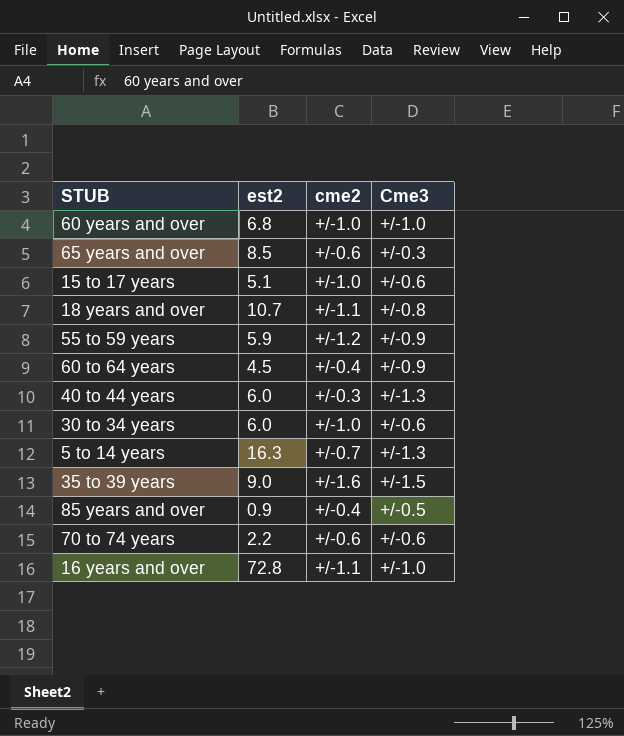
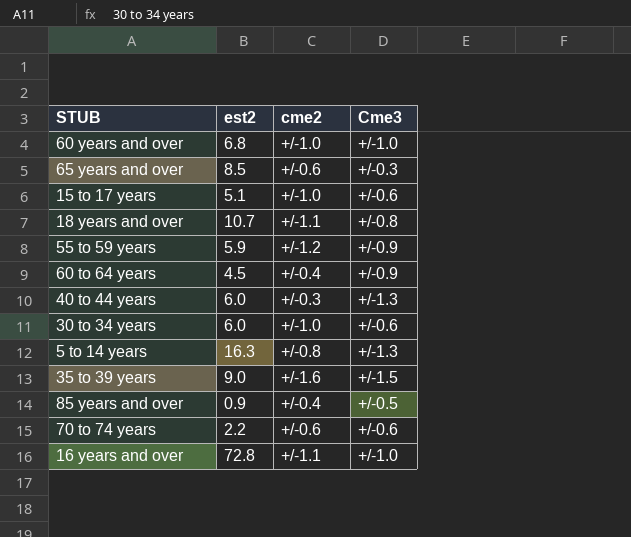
5 to 14 years | cme2: +/-0.7 -> +/-0.8

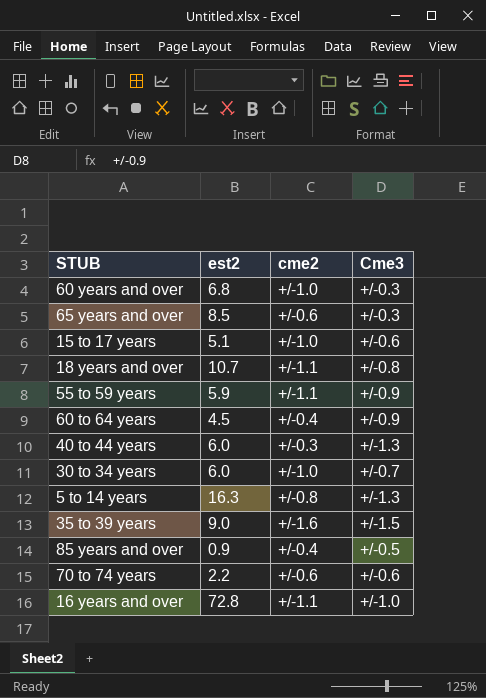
60 years and over | Cme3: +/-1.0 -> +/-0.3
55 to 59 years | cme2: +/-1.2 -> +/-1.1
30 to 34 years | Cme3: +/-0.6 -> +/-0.7

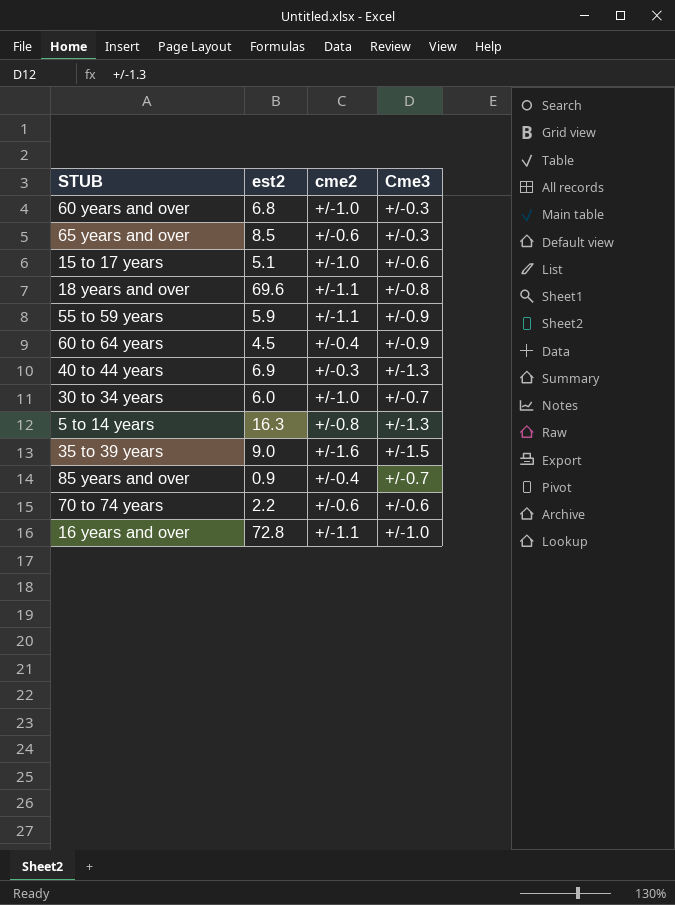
18 years and over | est2: 10.7 -> 69.6
40 to 44 years | est2: 6.0 -> 6.9
85 years and over | Cme3: +/-0.5 -> +/-0.7

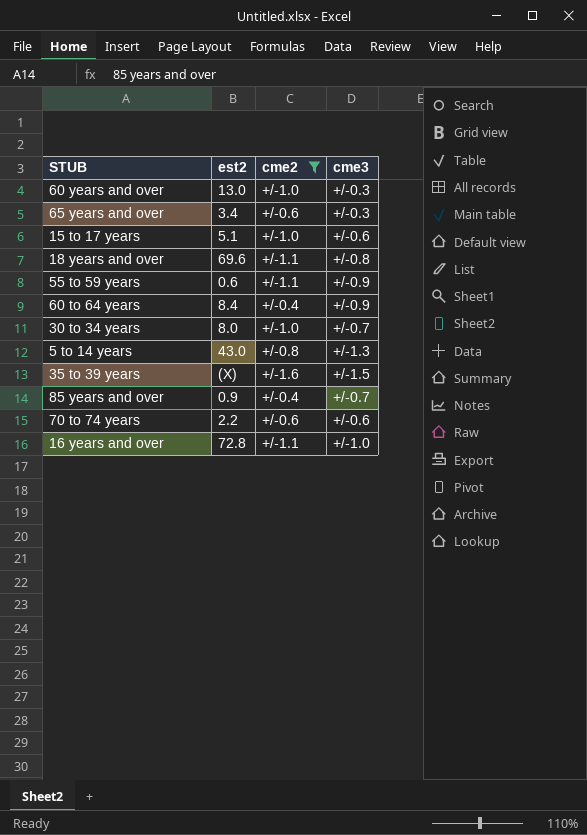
filter: none -> cme2 != +/-0.3
column name: Cme3 -> cme3
60 years and over | est2: 6.8 -> 13.0
65 years and over | est2: 8.5 -> 3.4
55 to 59 years | est2: 5.9 -> 0.6
60 to 64 years | est2: 4.5 -> 8.4
30 to 34 years | est2: 6.0 -> 8.0
5 to 14 years | est2: 16.3 -> 43.0
35 to 39 years | est2: 9.0 -> (X)

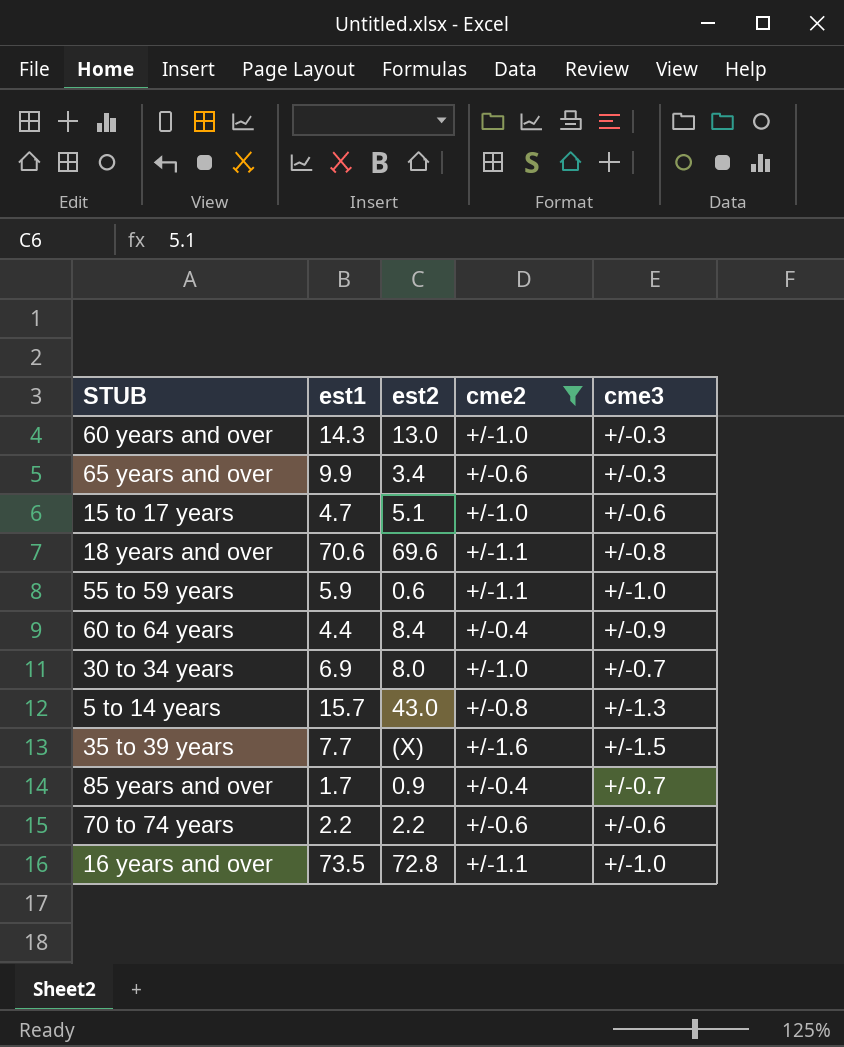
column est1 | position: none -> 2
55 to 59 years | cme3: +/-0.9 -> +/-1.0

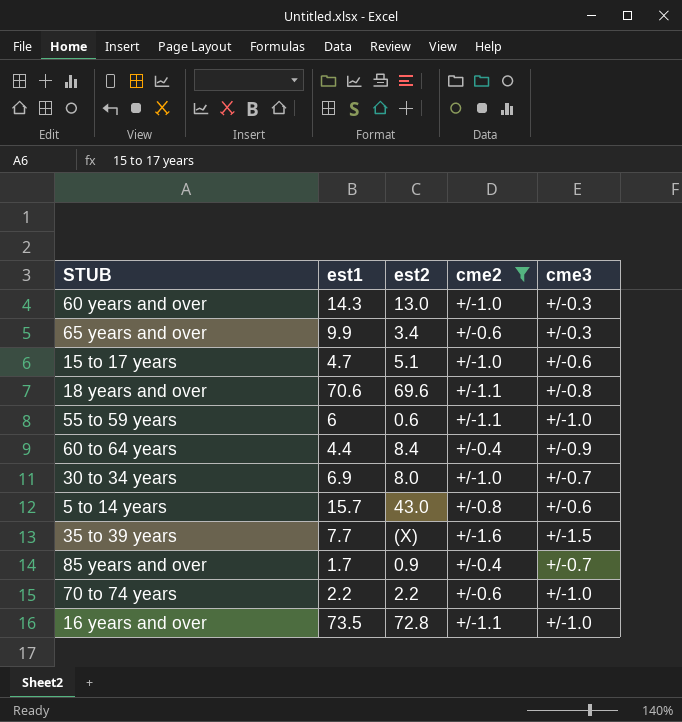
55 to 59 years | est1: 5.9 -> 6
5 to 14 years | cme3: +/-1.3 -> +/-0.6
70 to 74 years | cme3: +/-0.6 -> +/-1.0

